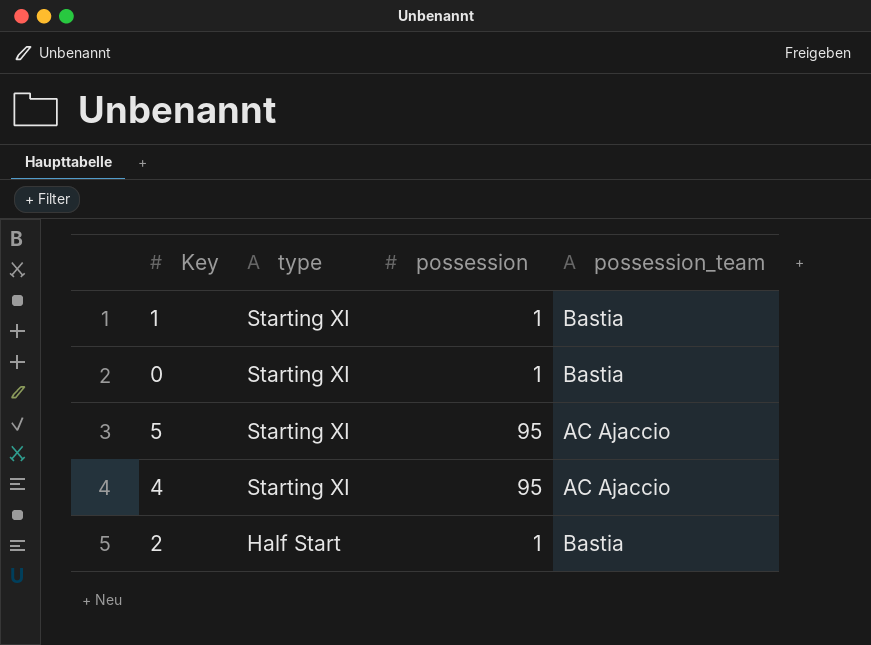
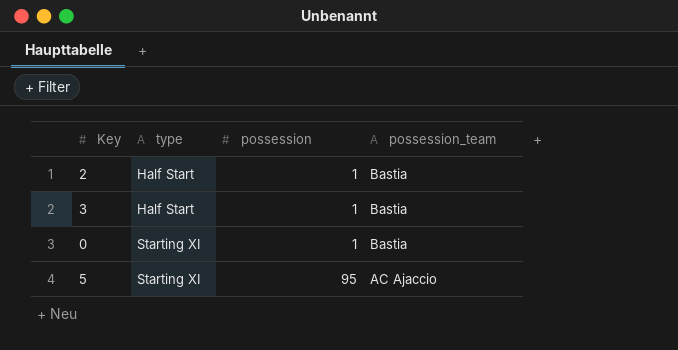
row order: type descending -> type ascending
row 1: Starting XI | 1 | Bastia -> none
row 4: Starting XI | 95 | AC Ajaccio -> none
row 3: none -> Half Start | 1 | Bastia

